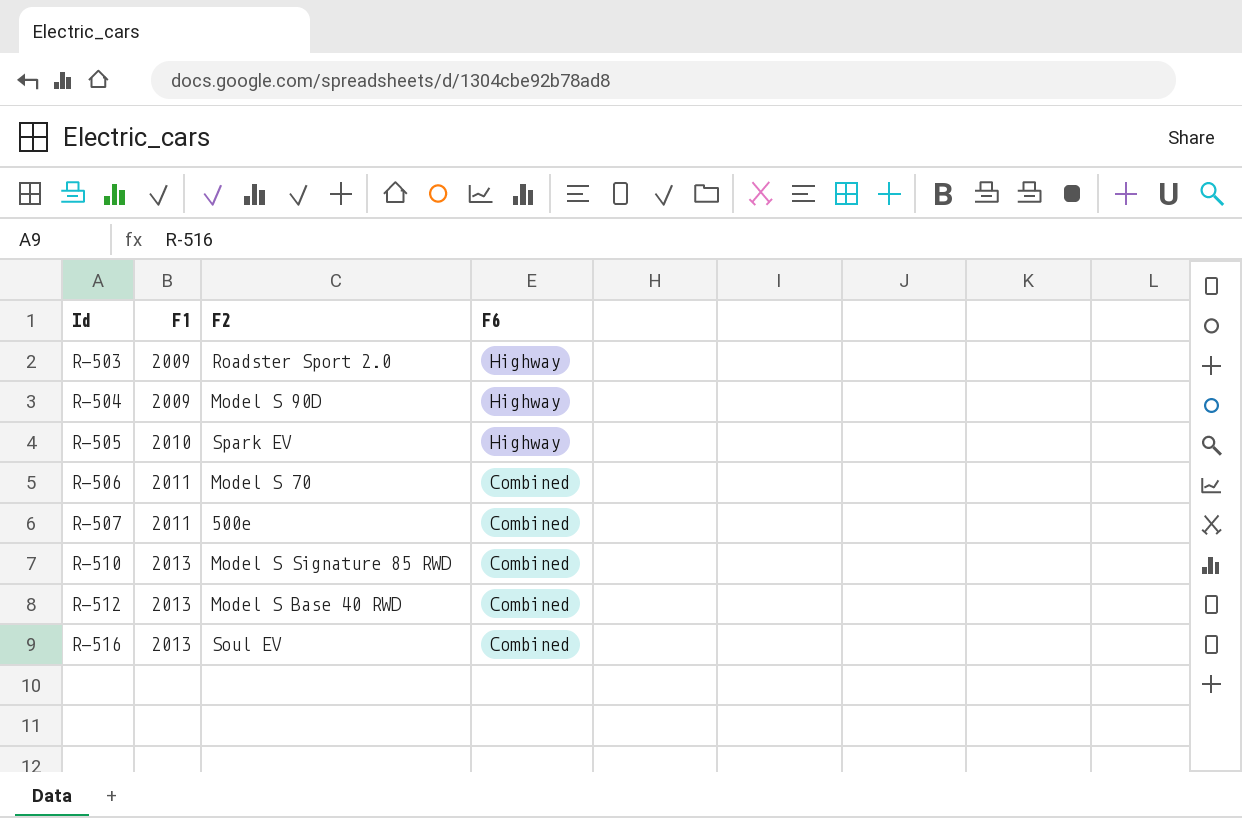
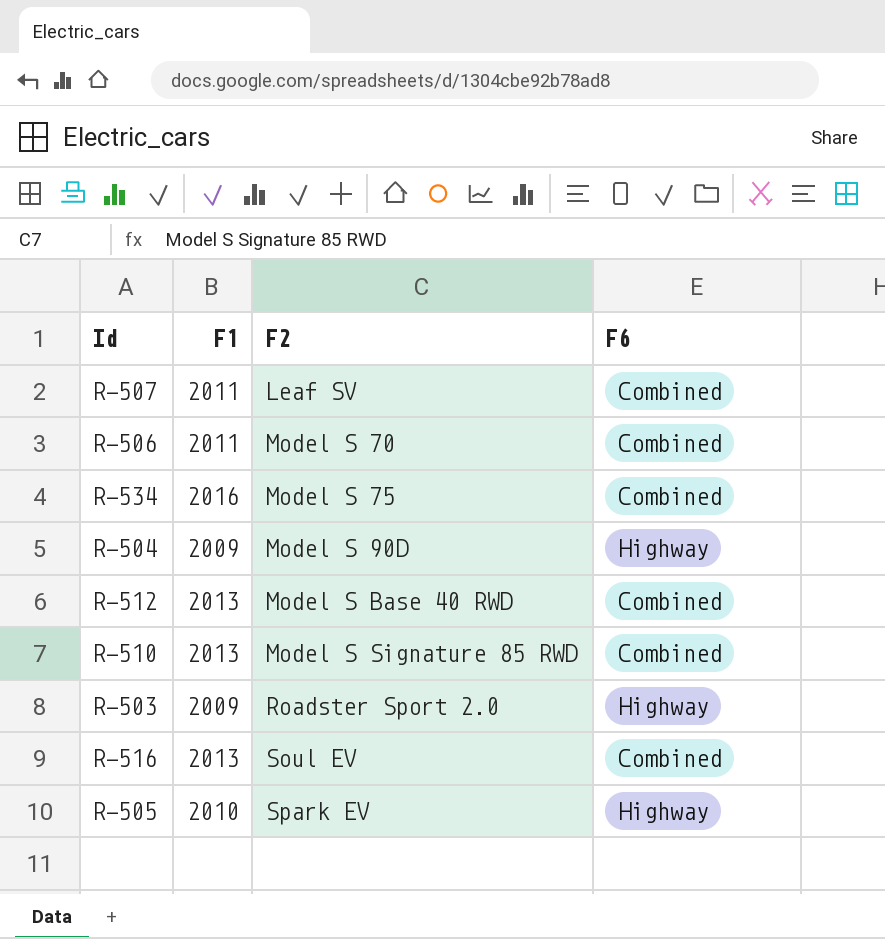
row order: Id ascending -> F2 ascending
R-507 | F2: 500e -> Leaf SV
row R-534: none -> 2016 | Model S 75 | Combined

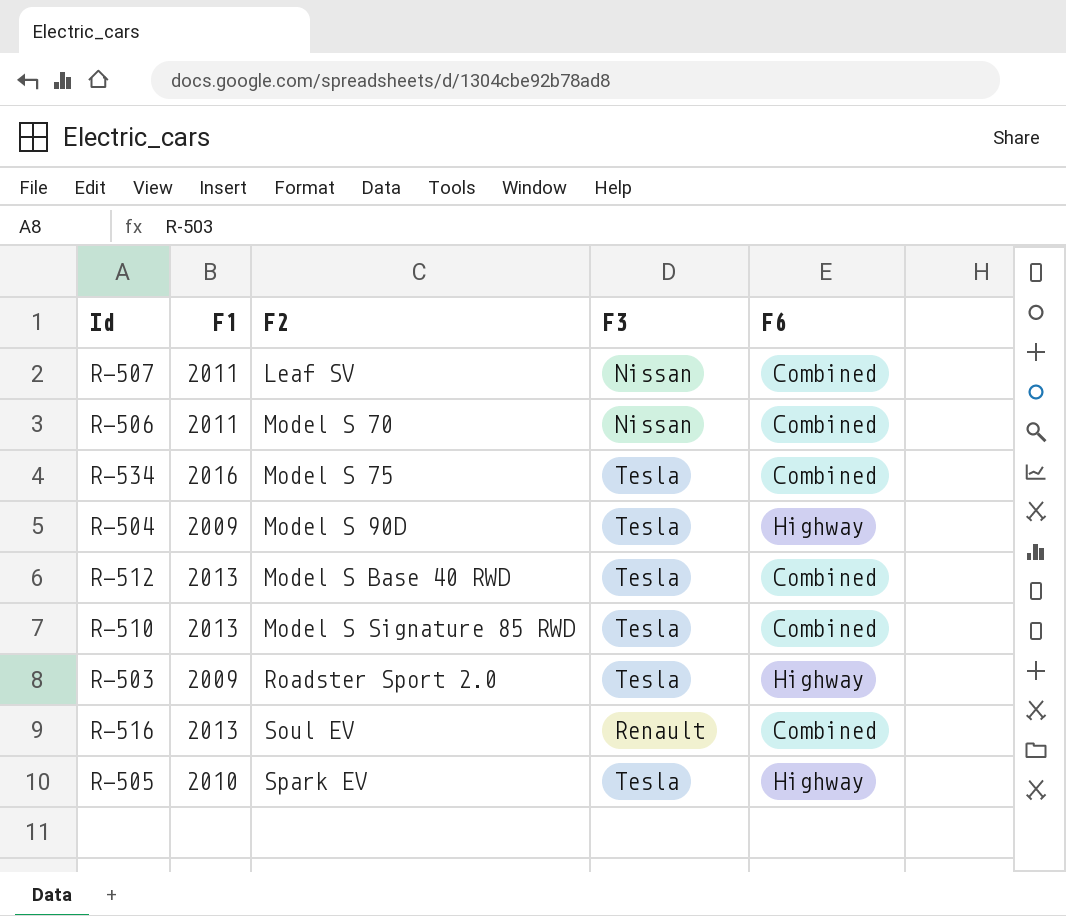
column F3 | position: none -> 4

